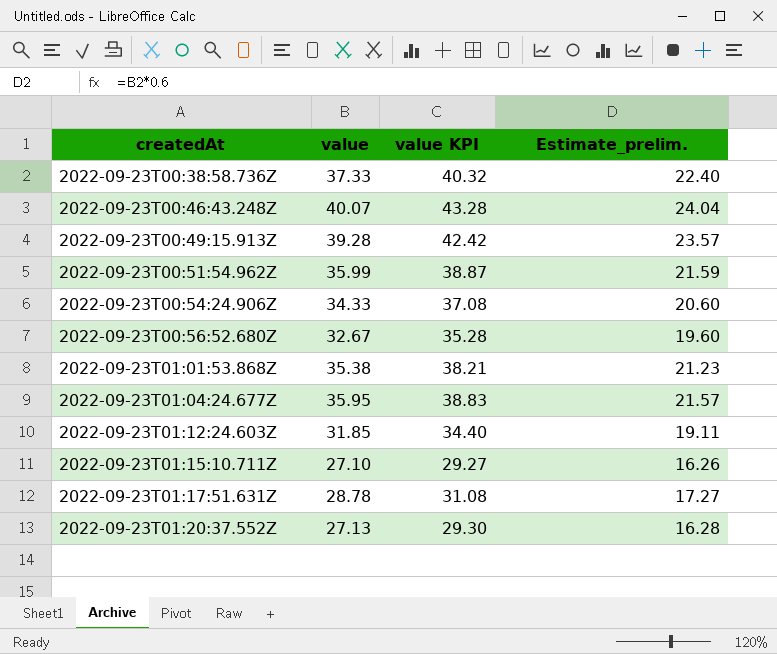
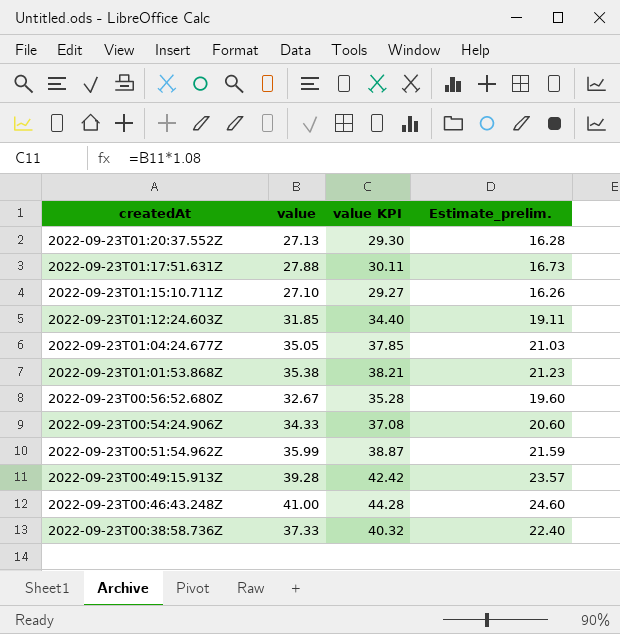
row order: createdAt ascending -> createdAt descending
2022-09-23T01:17:51.631Z | value: 28.78 -> 27.88
2022-09-23T01:17:51.631Z | value KPI: 31.08 -> 30.11
2022-09-23T01:17:51.631Z | Estimate_prelim.: 17.27 -> 16.73
2022-09-23T01:04:24.677Z | value: 35.95 -> 35.05
2022-09-23T01:04:24.677Z | value KPI: 38.83 -> 37.85
2022-09-23T01:04:24.677Z | Estimate_prelim.: 21.57 -> 21.03
2022-09-23T00:46:43.248Z | value: 40.07 -> 41.00
2022-09-23T00:46:43.248Z | value KPI: 43.28 -> 44.28
2022-09-23T00:46:43.248Z | Estimate_prelim.: 24.04 -> 24.60

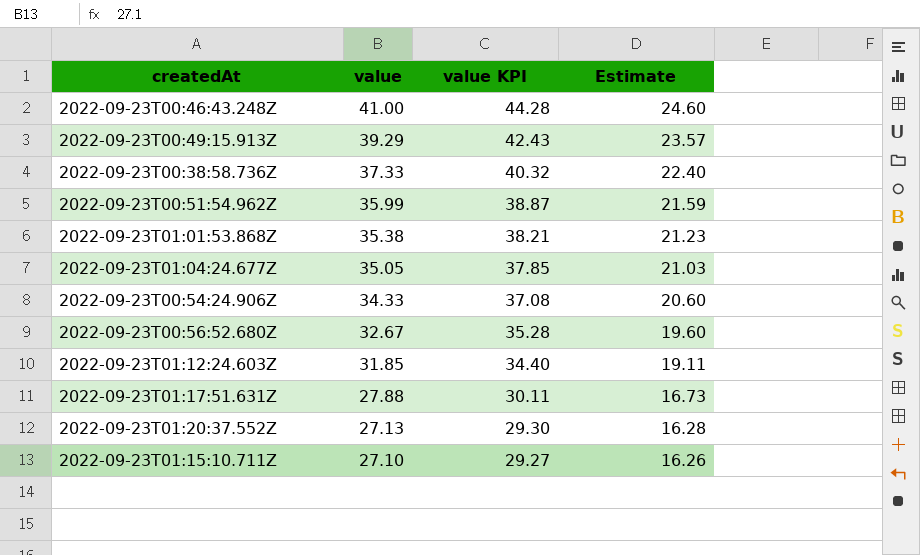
row order: createdAt descending -> value descending
column name: Estimate_prelim. -> Estimate
2022-09-23T00:49:15.913Z | value: 39.28 -> 39.29
2022-09-23T00:49:15.913Z | value KPI: 42.42 -> 42.43

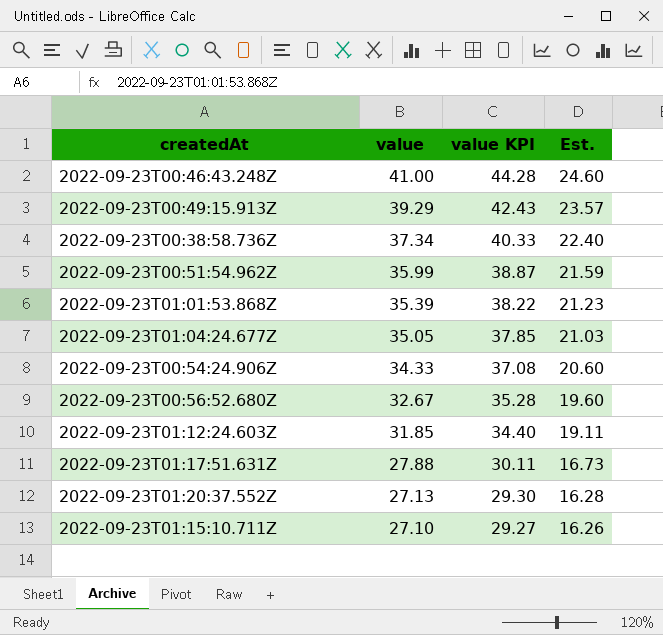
column name: Estimate -> Est.
2022-09-23T00:38:58.736Z | value: 37.33 -> 37.34
2022-09-23T00:38:58.736Z | value KPI: 40.32 -> 40.33
2022-09-23T01:01:53.868Z | value: 35.38 -> 35.39
2022-09-23T01:01:53.868Z | value KPI: 38.21 -> 38.22

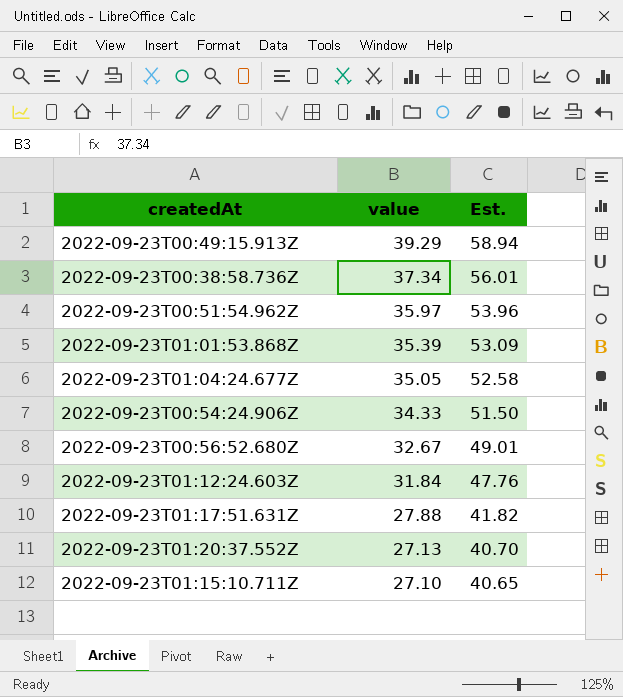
column value KPI | formula: [value] * 1.08 -> none
column Est. | formula: [value] * 0.6 -> [value] * 1.5
row 2022-09-23T00:46:43.248Z: 41.00 | 44.28 | 24.60 -> none
2022-09-23T00:51:54.962Z | value: 35.99 -> 35.97
2022-09-23T01:12:24.603Z | value: 31.85 -> 31.84

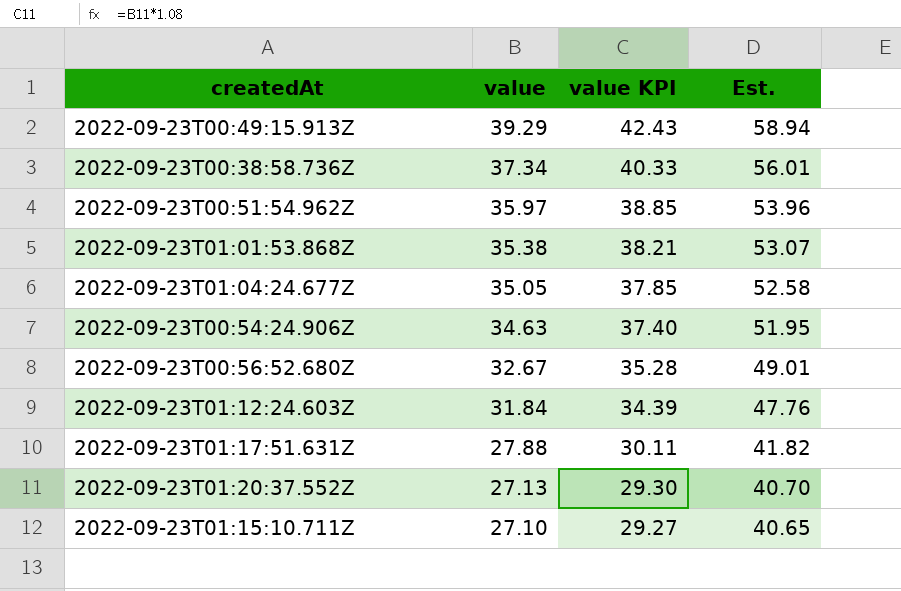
column value KPI | formula: none -> [value] * 1.08
2022-09-23T01:01:53.868Z | value: 35.39 -> 35.38
2022-09-23T01:01:53.868Z | Est.: 53.09 -> 53.07
2022-09-23T00:54:24.906Z | value: 34.33 -> 34.63
2022-09-23T00:54:24.906Z | Est.: 51.50 -> 51.95

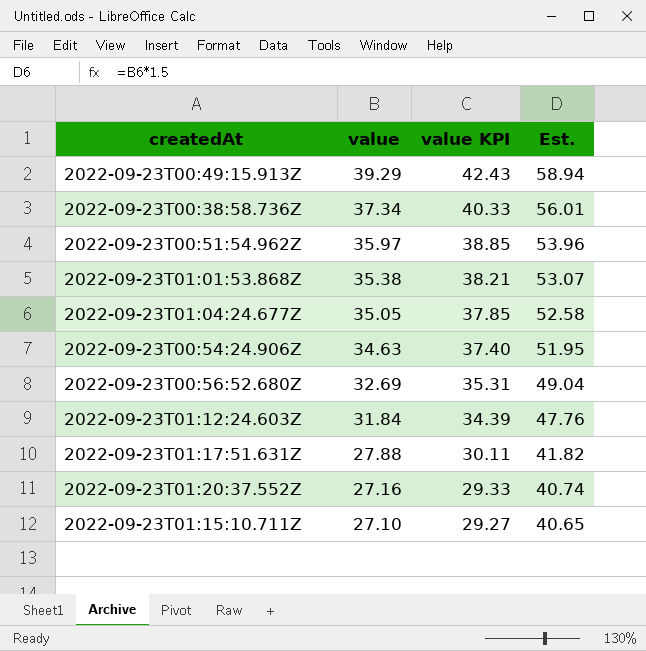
2022-09-23T00:56:52.680Z | value: 32.67 -> 32.69
2022-09-23T00:56:52.680Z | value KPI: 35.28 -> 35.31
2022-09-23T00:56:52.680Z | Est.: 49.01 -> 49.04
2022-09-23T01:20:37.552Z | value: 27.13 -> 27.16
2022-09-23T01:20:37.552Z | value KPI: 29.30 -> 29.33
2022-09-23T01:20:37.552Z | Est.: 40.70 -> 40.74

